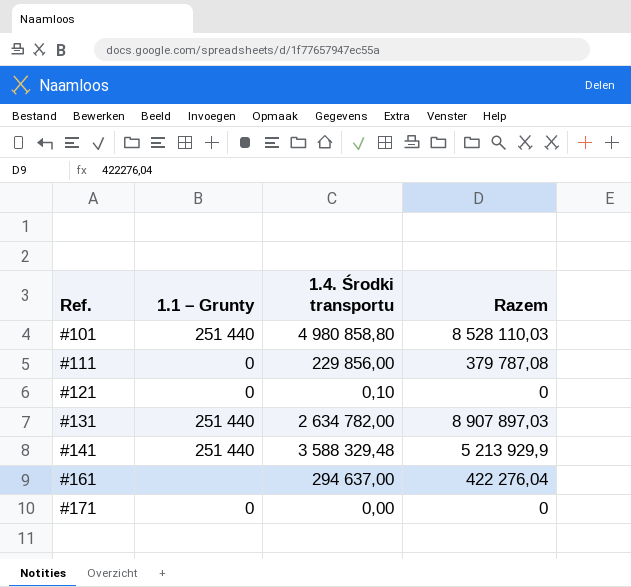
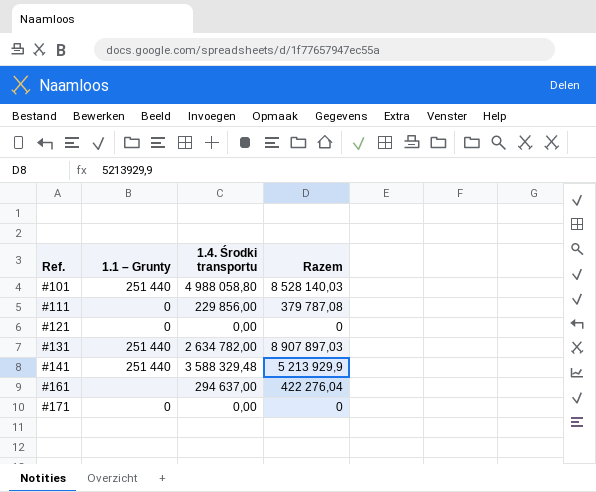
#101 | 1.4. Środki transportu: 4 980 858,80 -> 4 988 058,80
#101 | Razem: 8 528 110,03 -> 8 528 140,03
#121 | 1.4. Środki transportu: 0,10 -> 0,00

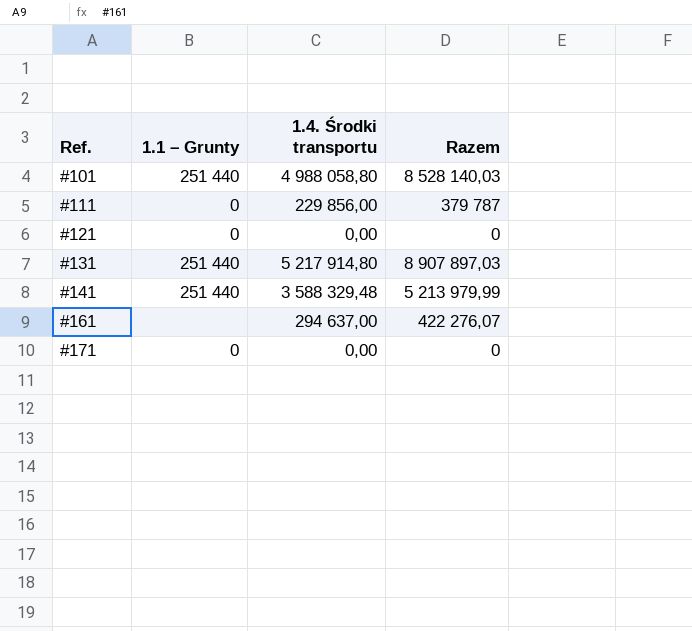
#111 | Razem: 379 787,08 -> 379 787
#131 | 1.4. Środki transportu: 2 634 782,00 -> 5 217 914,80
#141 | Razem: 5 213 929,9 -> 5 213 979,99
#161 | Razem: 422 276,04 -> 422 276,07

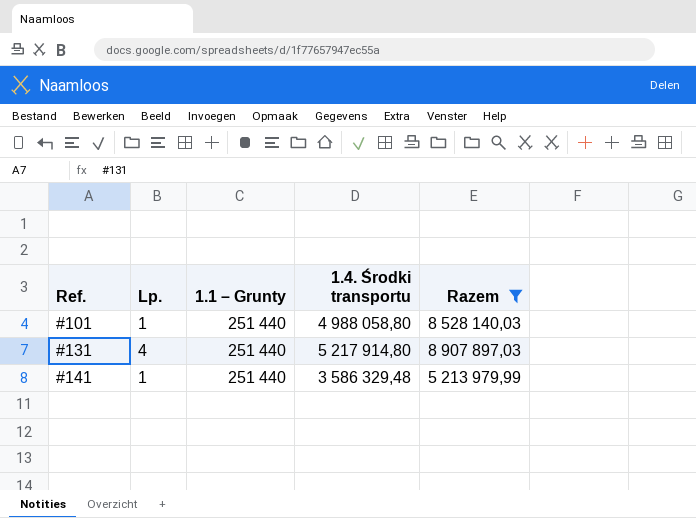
filter: none -> Razem >= 5 213 979,99
column Lp. | position: none -> 2
#141 | 1.4. Środki transportu: 3 588 329,48 -> 3 586 329,48

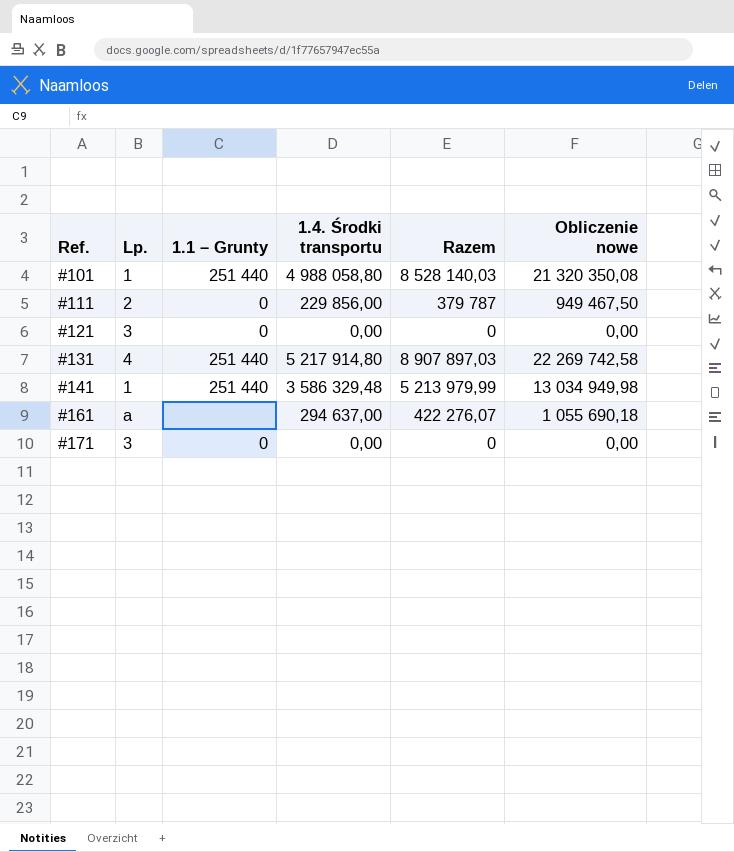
filter: Razem >= 5 213 979,99 -> none
column Obliczenie nowe | formula: none -> [Razem] * 2,5

